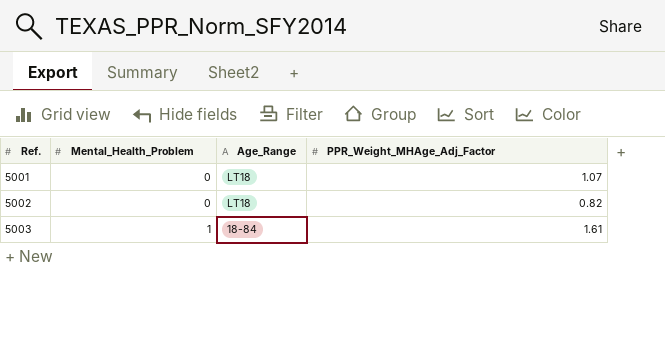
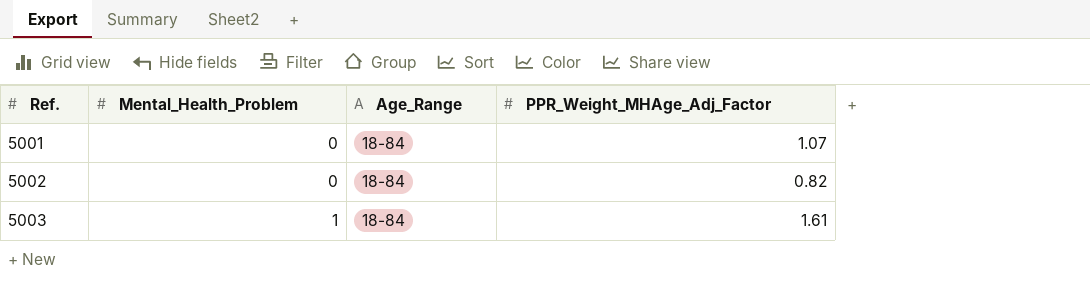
5001 | Age_Range: LT18 -> 18-84
5002 | Age_Range: LT18 -> 18-84

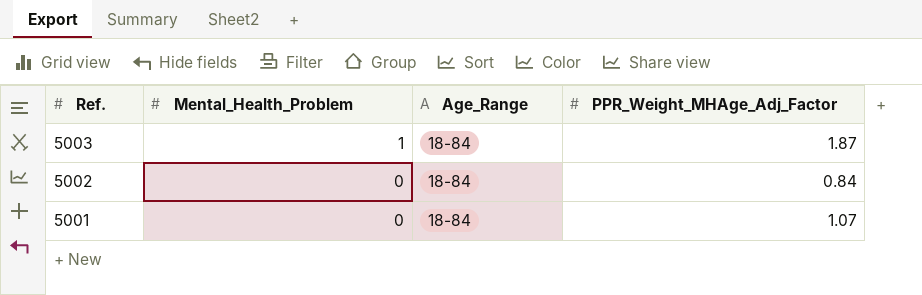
row order: Ref. ascending -> Ref. descending
5003 | PPR_Weight_MHAge_Adj_Factor: 1.61 -> 1.87
5002 | PPR_Weight_MHAge_Adj_Factor: 0.82 -> 0.84

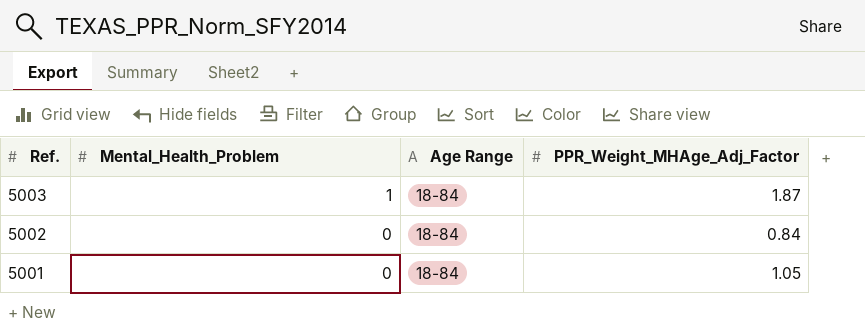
column name: Age_Range -> Age Range
5001 | PPR_Weight_MHAge_Adj_Factor: 1.07 -> 1.05

